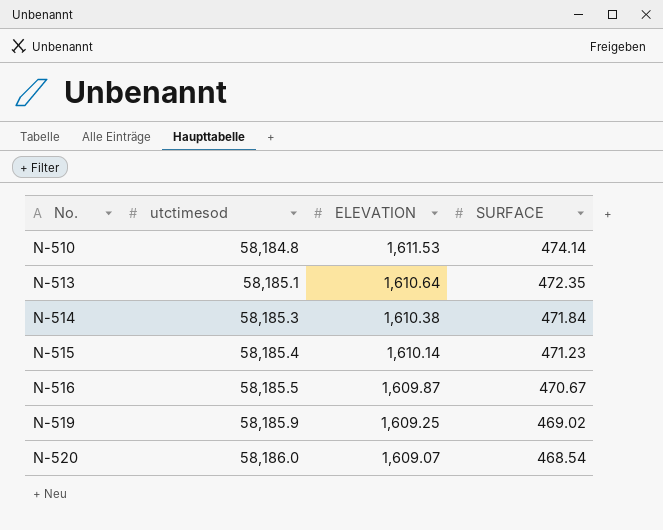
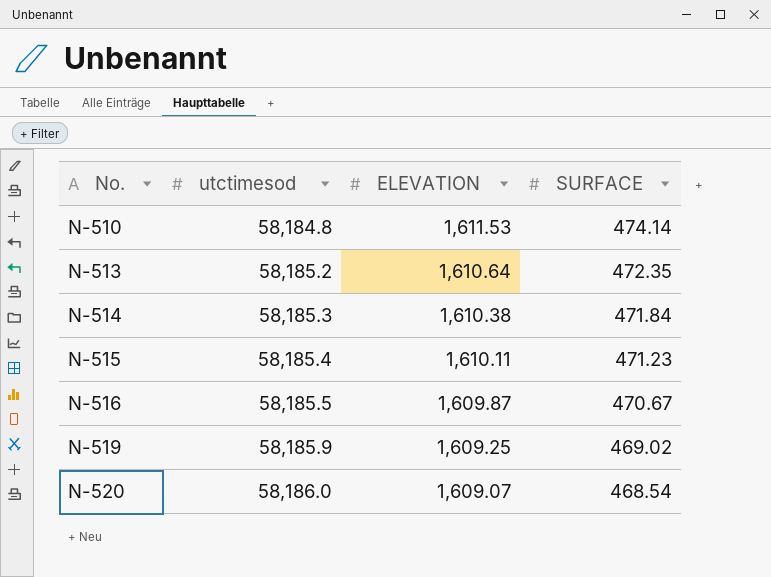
N-513 | utctimesod: 58,185.1 -> 58,185.2
N-515 | ELEVATION: 1,610.14 -> 1,610.11

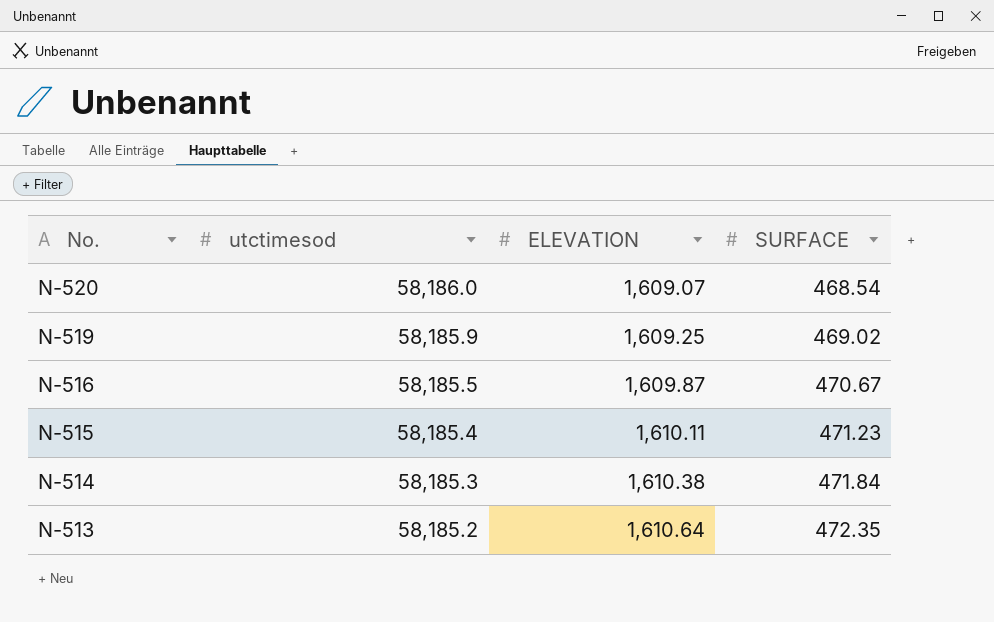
row order: No. ascending -> No. descending
row N-510: 58,184.8 | 1,611.53 | 474.14 -> none

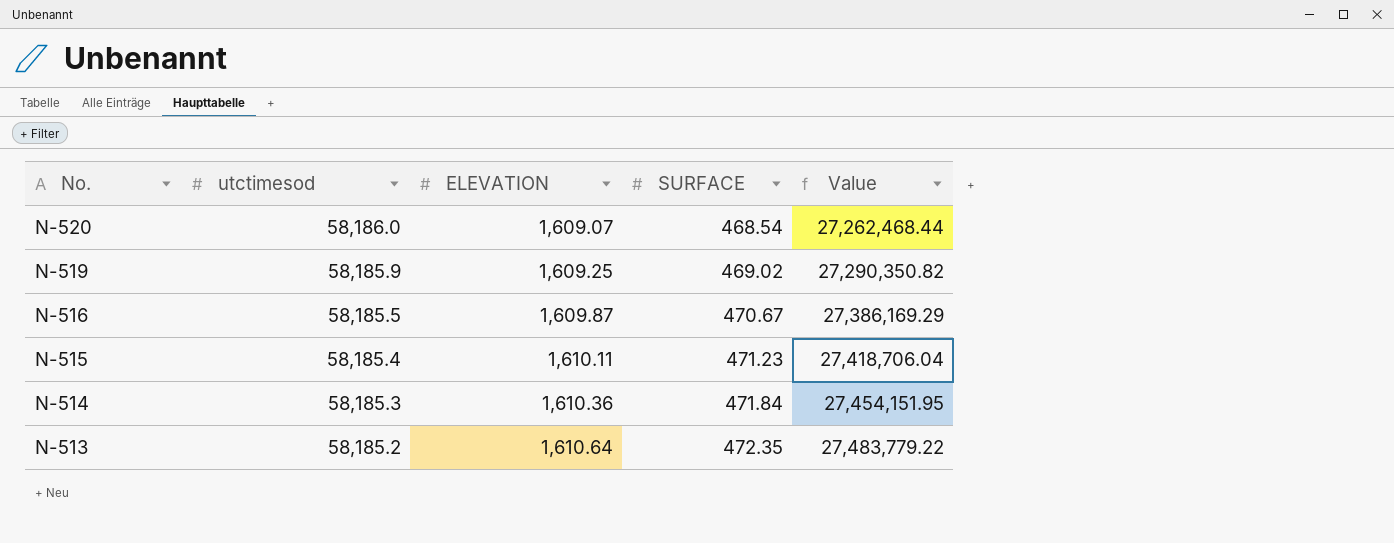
column Value | formula: none -> [utctimesod] * [SURFACE]
N-514 | ELEVATION: 1,610.38 -> 1,610.36

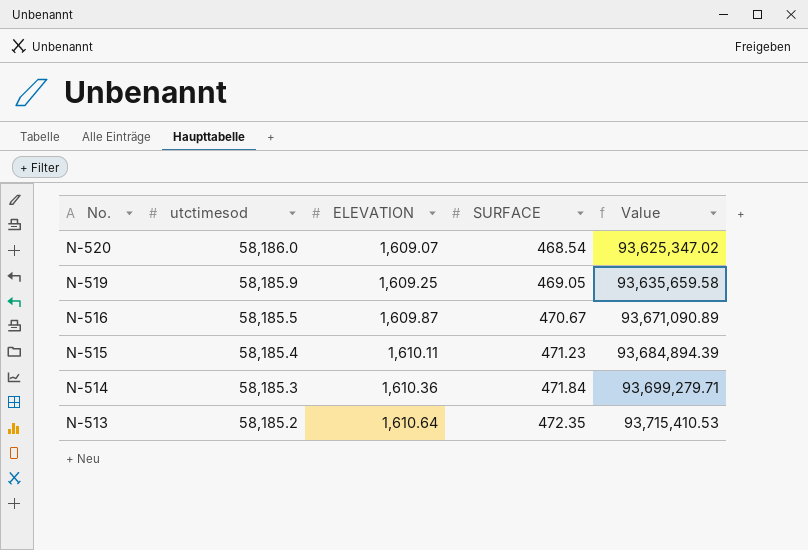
column Value | formula: [utctimesod] * [SURFACE] -> [utctimesod] * [ELEVATION]
N-519 | SURFACE: 469.02 -> 469.05

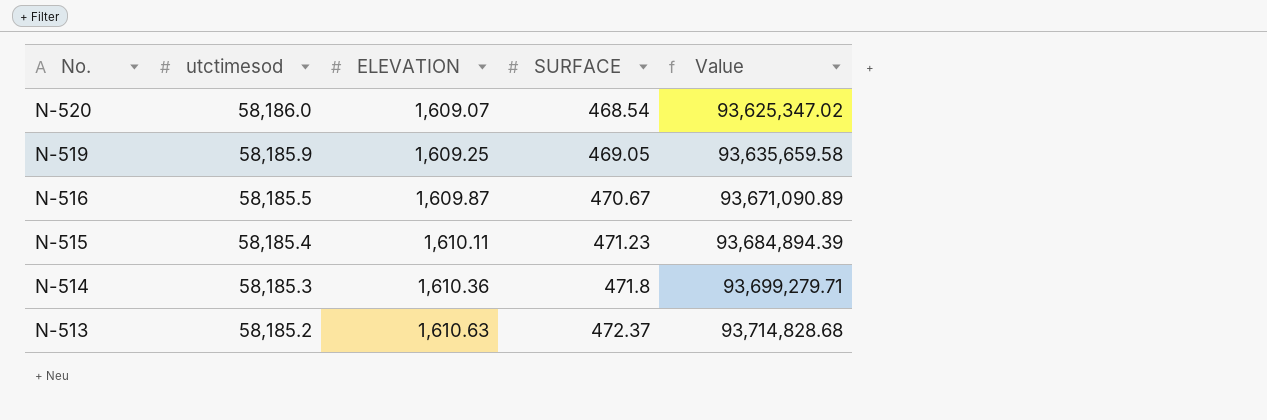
N-514 | SURFACE: 471.84 -> 471.8
N-513 | ELEVATION: 1,610.64 -> 1,610.63
N-513 | SURFACE: 472.35 -> 472.37
N-513 | Value: 93,715,410.53 -> 93,714,828.68

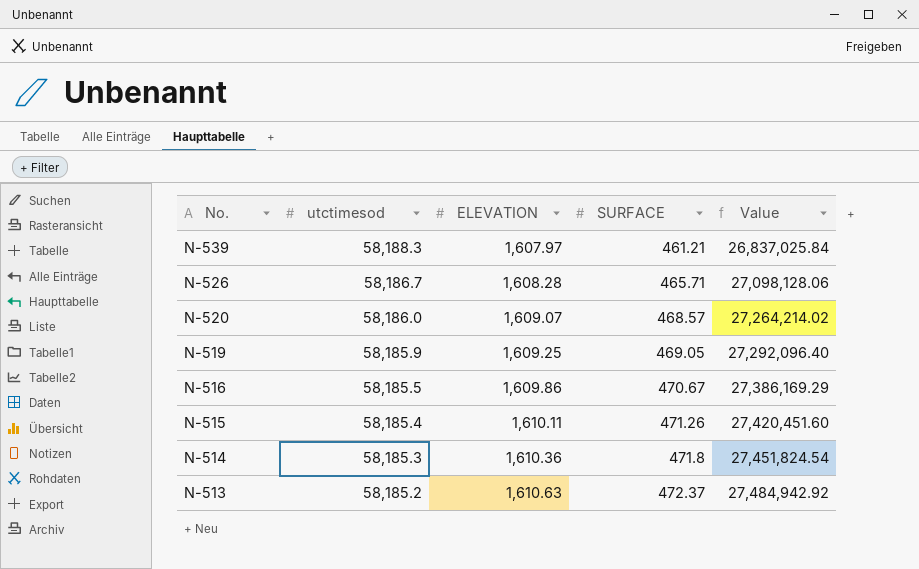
column Value | formula: [utctimesod] * [ELEVATION] -> [utctimesod] * [SURFACE]
row N-539: none -> 58,188.3 | 1,607.97 | 461.21 | 26,837,025.84
row N-526: none -> 58,186.7 | 1,608.28 | 465.71 | 27,098,128.06
N-520 | SURFACE: 468.54 -> 468.57
N-516 | ELEVATION: 1,609.87 -> 1,609.86
N-515 | SURFACE: 471.23 -> 471.26

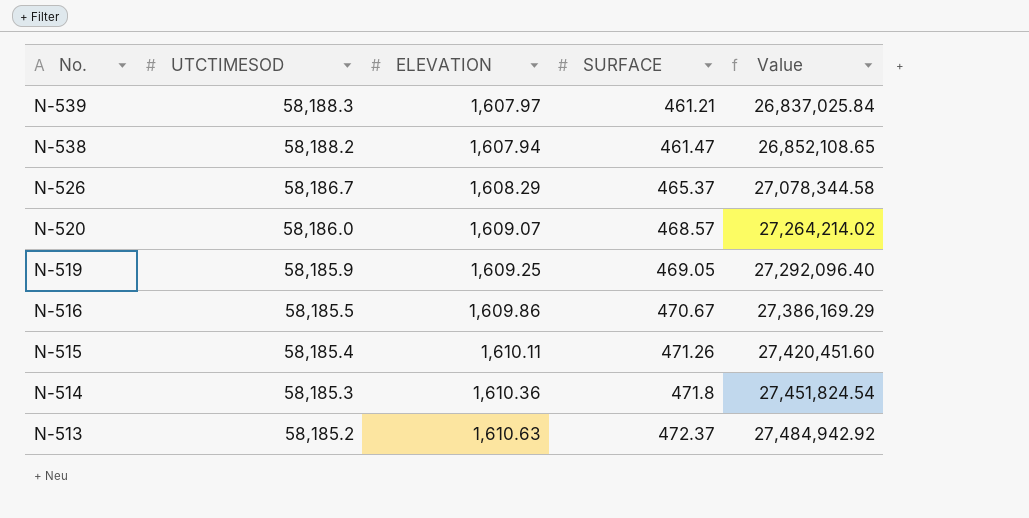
column name: utctimesod -> UTCTIMESOD
row N-538: none -> 58,188.2 | 1,607.94 | 461.47 | 26,852,108.65
N-526 | ELEVATION: 1,608.28 -> 1,608.29
N-526 | SURFACE: 465.71 -> 465.37
N-526 | Value: 27,098,128.06 -> 27,078,344.58

